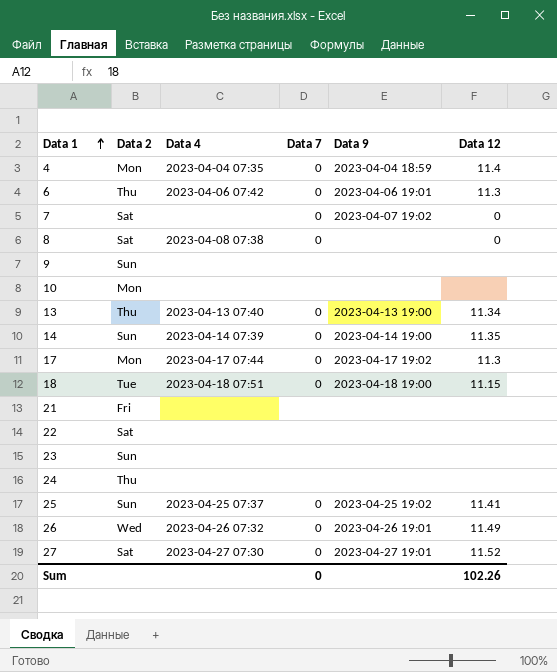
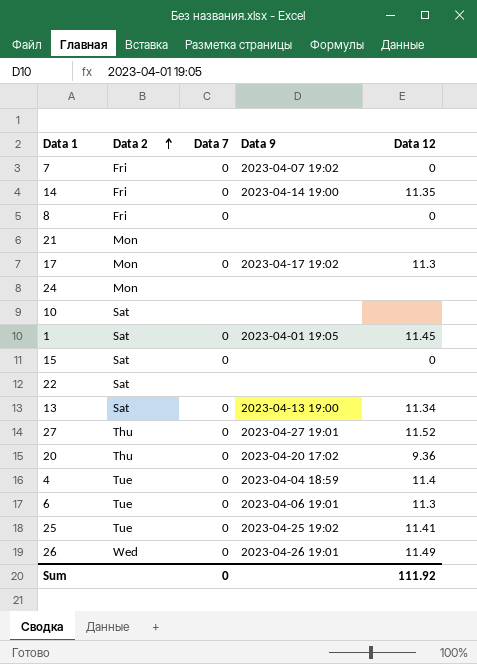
row order: Data 1 ascending -> Data 2 ascending
column Data 4 | position: 3 -> none
row 9: Sun | none | none | none | none -> none
row 18: Tue | 2023-04-18 07:51 | 0 | 2023-04-18 19:00 | 11.15 -> none
row 23: Sun | none | none | none | none -> none
7 | Data 2: Sat -> Fri
14 | Data 2: Sun -> Fri
8 | Data 2: Sat -> Fri
21 | Data 2: Fri -> Mon
24 | Data 2: Thu -> Mon
10 | Data 2: Mon -> Sat
row 1: none -> Sat | 0 | 2023-04-01 19:05 | 11.45
row 15: none -> Sat | 0 | none | 0
13 | Data 2: Thu -> Sat
27 | Data 2: Sat -> Thu
row 20: none -> Thu | 0 | 2023-04-20 17:02 | 9.36
4 | Data 2: Mon -> Tue
6 | Data 2: Thu -> Tue
25 | Data 2: Sun -> Tue
Sum | Data 12: 102.26 -> 111.92

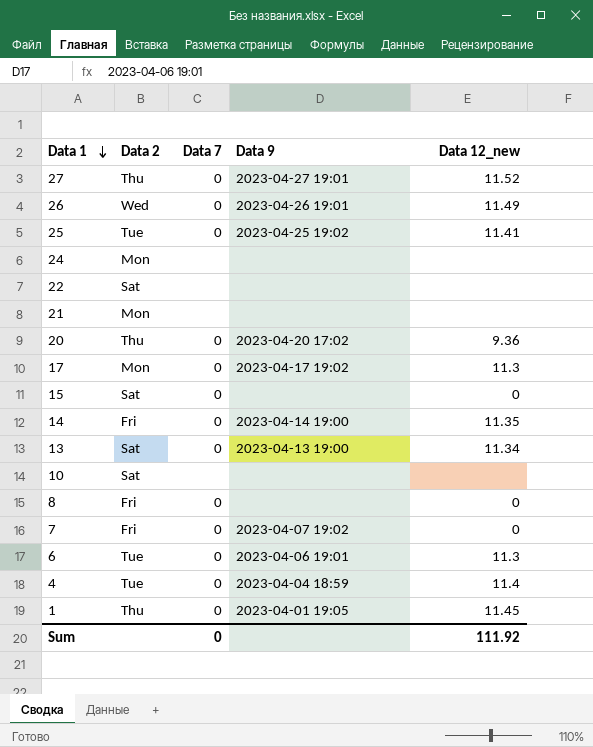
row order: Data 2 ascending -> Data 1 descending
column name: Data 12 -> Data 12_new
1 | Data 2: Sat -> Thu

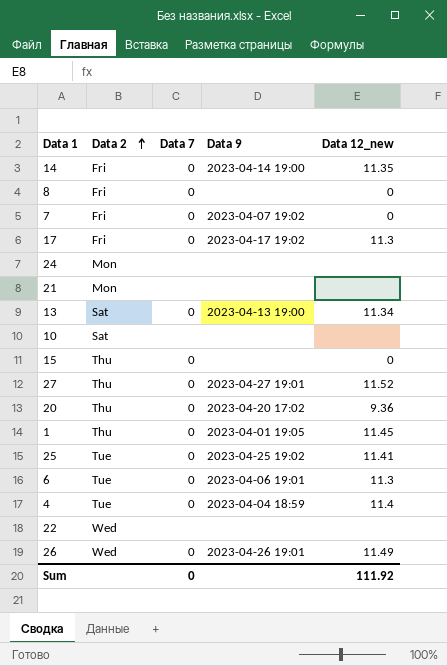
row order: Data 1 descending -> Data 2 ascending
17 | Data 2: Mon -> Fri
15 | Data 2: Sat -> Thu
22 | Data 2: Sat -> Wed

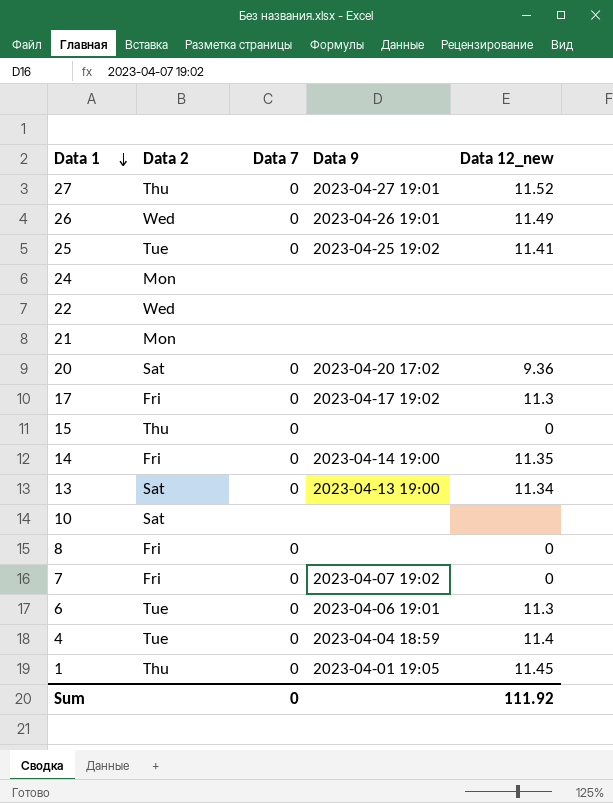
row order: Data 2 ascending -> Data 1 descending
20 | Data 2: Thu -> Sat

